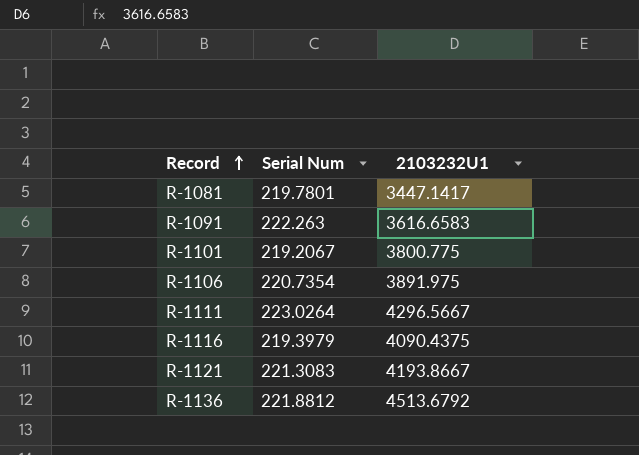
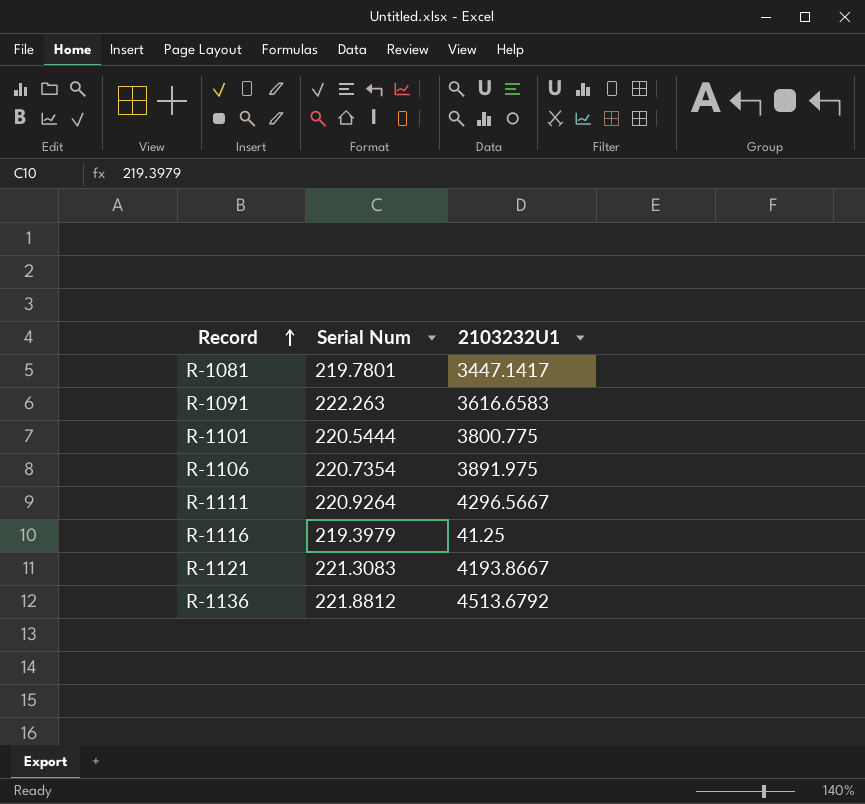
R-1101 | Serial Num: 219.2067 -> 220.5444
R-1111 | Serial Num: 223.0264 -> 220.9264
R-1116 | 2103232U1: 4090.4375 -> 41.25

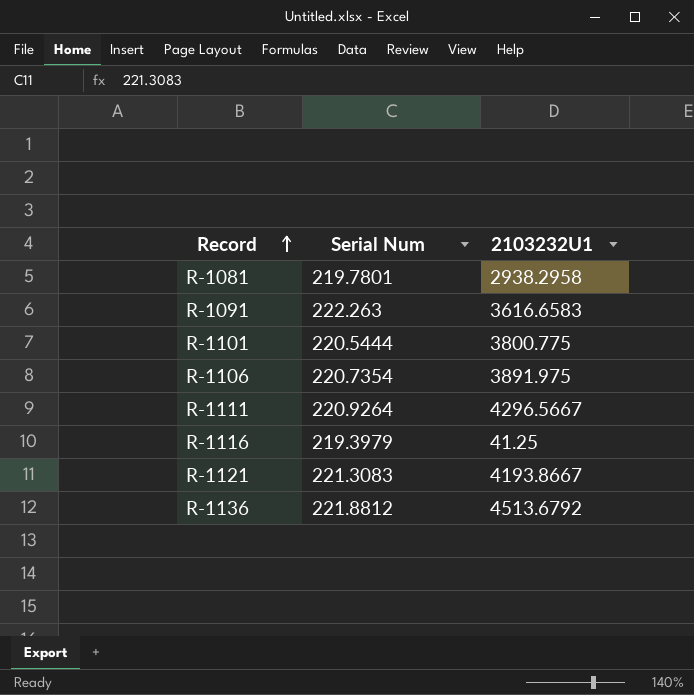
R-1081 | 2103232U1: 3447.1417 -> 2938.2958

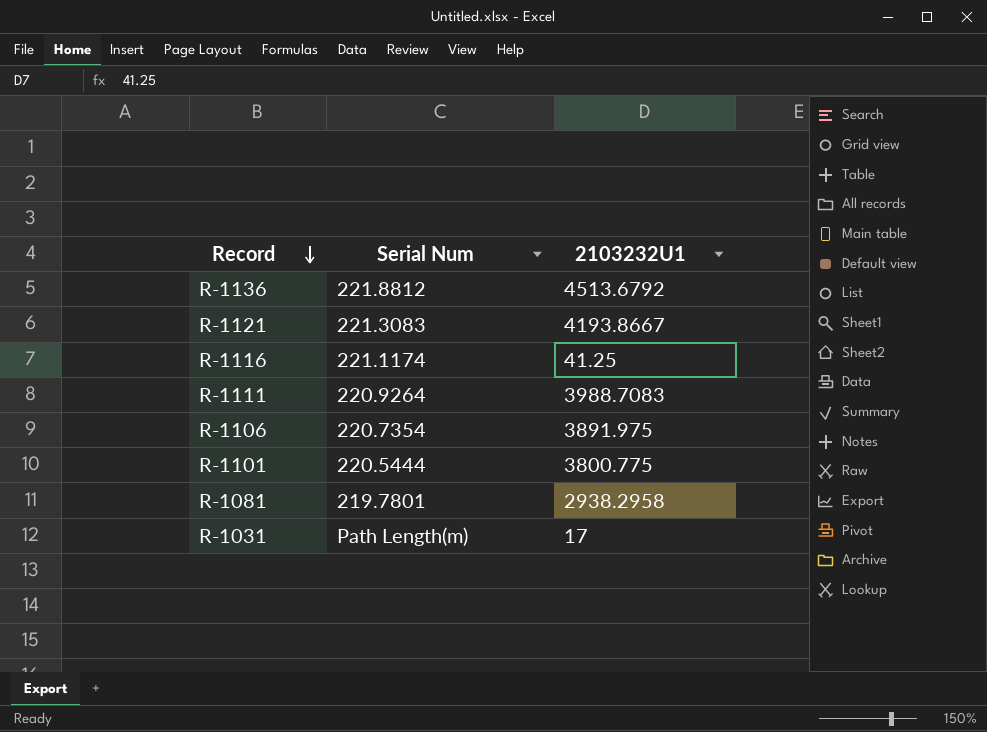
row order: Record ascending -> Record descending
row R-1091: 222.263 | 3616.6583 -> none
R-1116 | Serial Num: 219.3979 -> 221.1174
R-1111 | 2103232U1: 4296.5667 -> 3988.7083
row R-1031: none -> Path Length(m) | 17

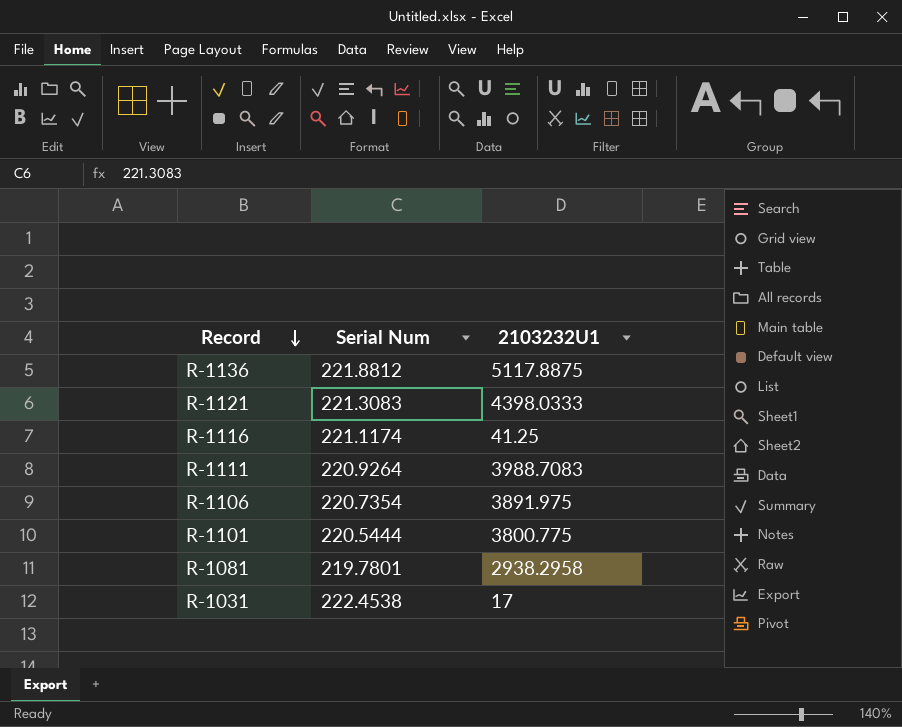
R-1136 | 2103232U1: 4513.6792 -> 5117.8875
R-1121 | 2103232U1: 4193.8667 -> 4398.0333
R-1031 | Serial Num: Path Length(m) -> 222.4538

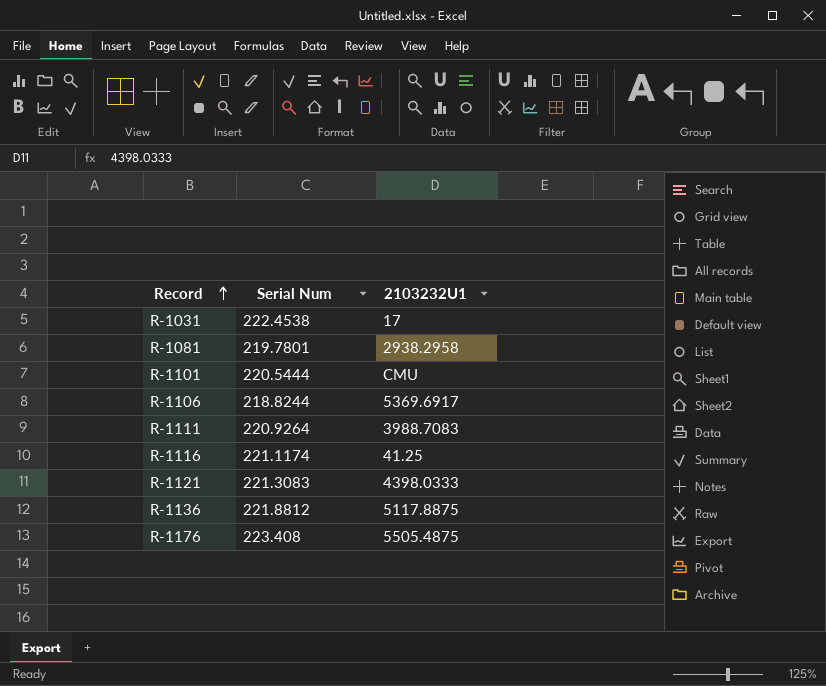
row order: Record descending -> Record ascending
R-1101 | 2103232U1: 3800.775 -> CMU
R-1106 | Serial Num: 220.7354 -> 218.8244
R-1106 | 2103232U1: 3891.975 -> 5369.6917
row R-1176: none -> 223.408 | 5505.4875

